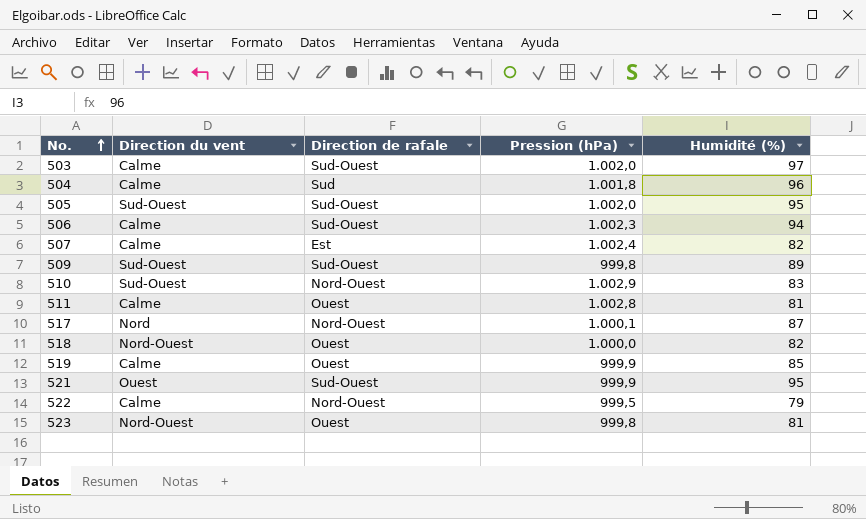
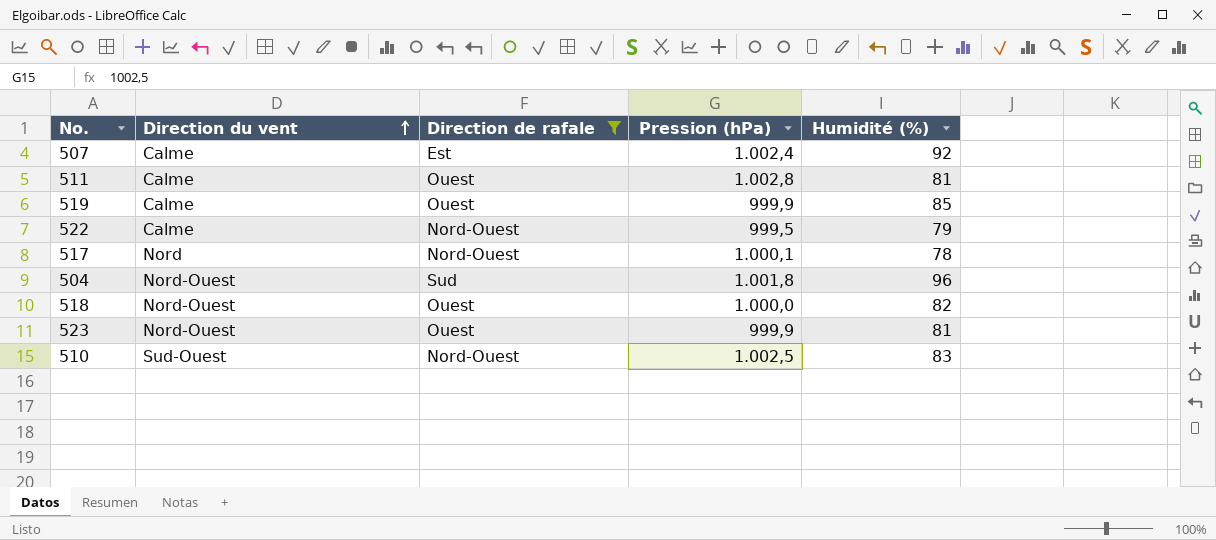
filter: none -> Direction de rafale != Sud-Ouest
row order: No. ascending -> Direction du vent ascending
507 | Humidité (%): 82 -> 92
517 | Humidité (%): 87 -> 78
504 | Direction du vent: Calme -> Nord-Ouest
523 | Pression (hPa): 999,8 -> 999,9
510 | Pression (hPa): 1.002,9 -> 1.002,5

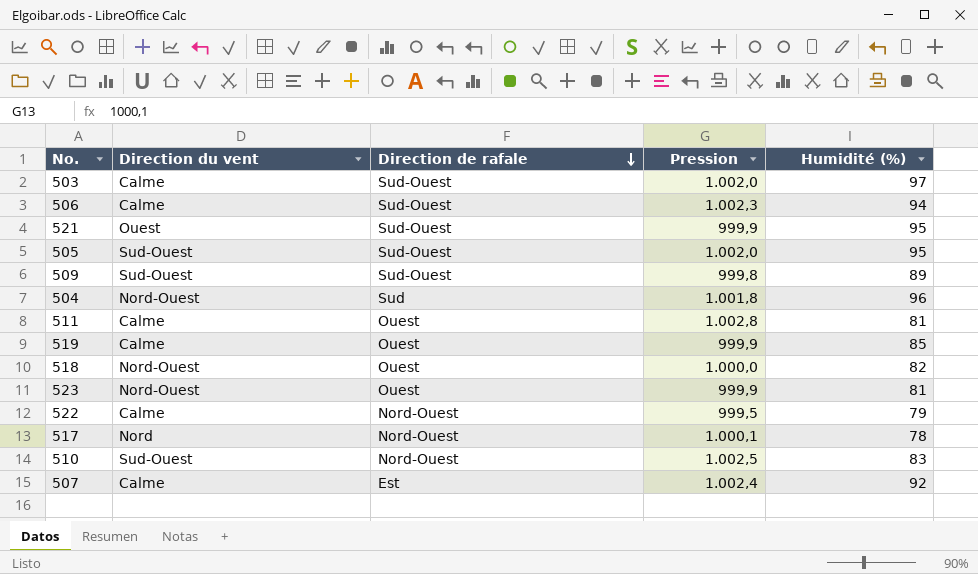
filter: Direction de rafale != Sud-Ouest -> none
row order: Direction du vent ascending -> Direction de rafale descending
column name: Pression (hPa) -> Pression

